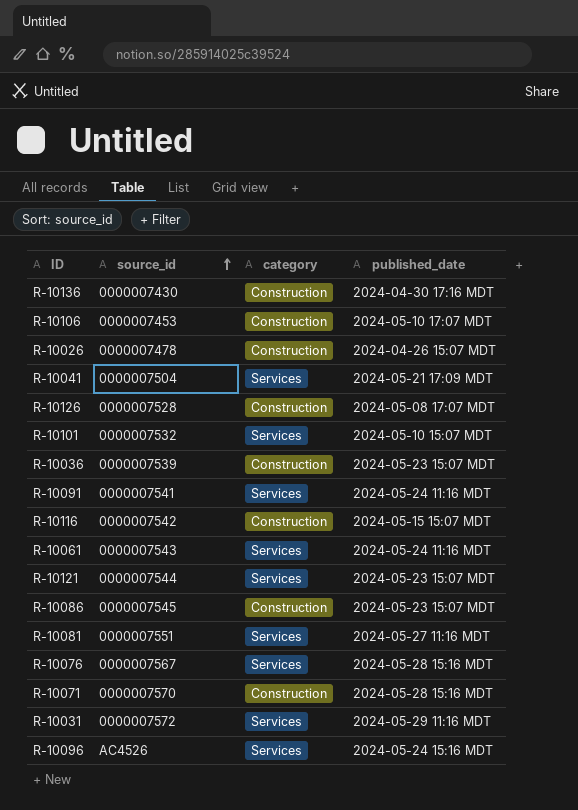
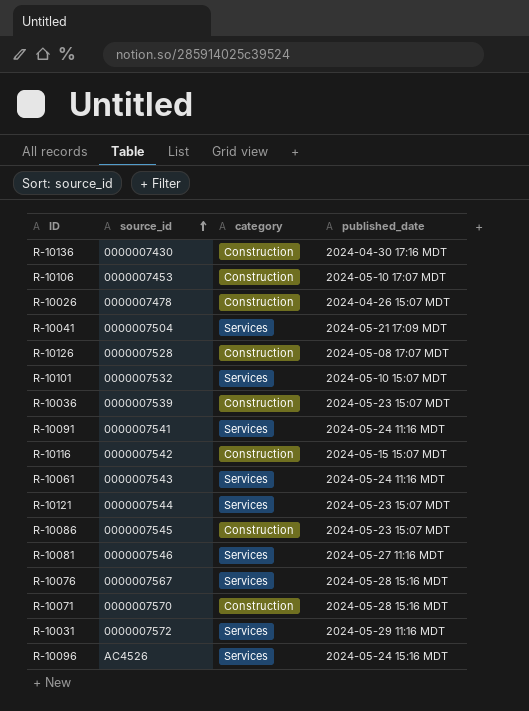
R-10081 | source_id: 0000007551 -> 0000007546

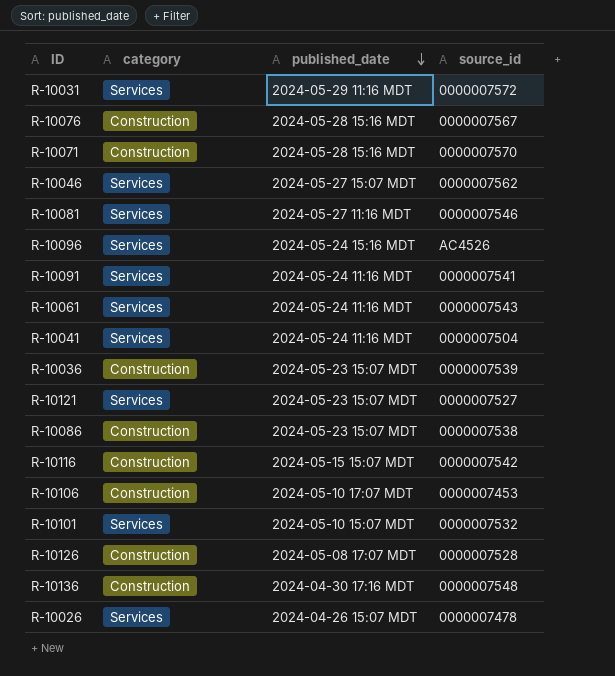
row order: source_id ascending -> published_date descending
column source_id | position: 2 -> 4
R-10076 | category: Services -> Construction
row R-10046: none -> Services | 2024-05-27 15:07 MDT | 0000007562
R-10041 | published_date: 2024-05-21 17:09 MDT -> 2024-05-24 11:16 MDT
R-10121 | source_id: 0000007544 -> 0000007527
R-10086 | source_id: 0000007545 -> 0000007538
R-10136 | source_id: 0000007430 -> 0000007548
R-10026 | category: Construction -> Services

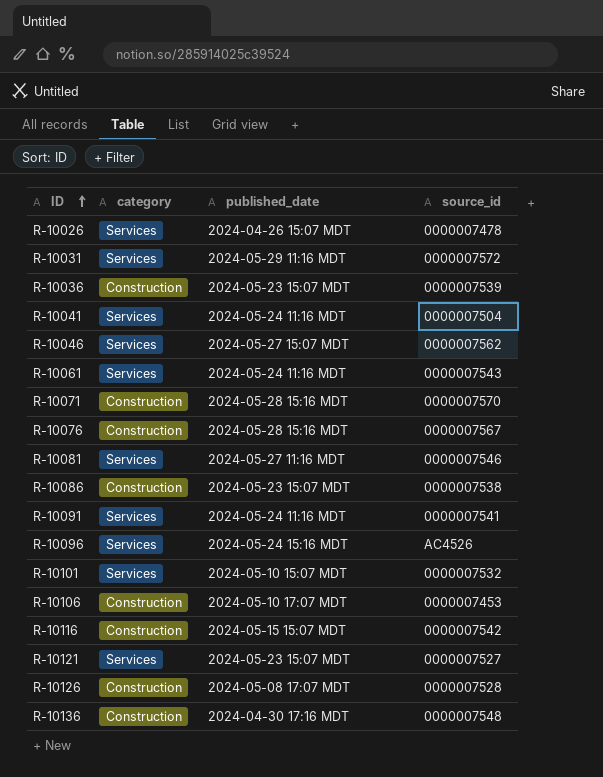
row order: published_date descending -> ID ascending

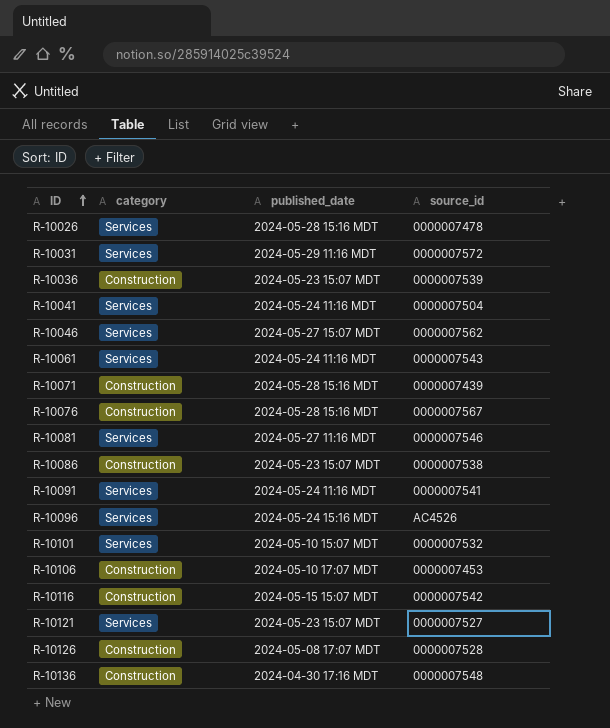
R-10026 | published_date: 2024-04-26 15:07 MDT -> 2024-05-28 15:16 MDT
R-10071 | source_id: 0000007570 -> 0000007439

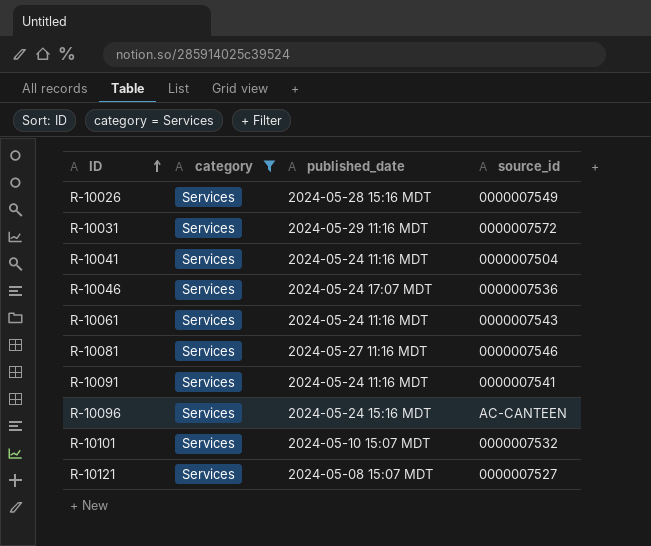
filter: none -> category = Services
R-10026 | source_id: 0000007478 -> 0000007549
R-10046 | published_date: 2024-05-27 15:07 MDT -> 2024-05-24 17:07 MDT
R-10046 | source_id: 0000007562 -> 0000007536
R-10096 | source_id: AC4526 -> AC-CANTEEN
R-10121 | published_date: 2024-05-23 15:07 MDT -> 2024-05-08 15:07 MDT

